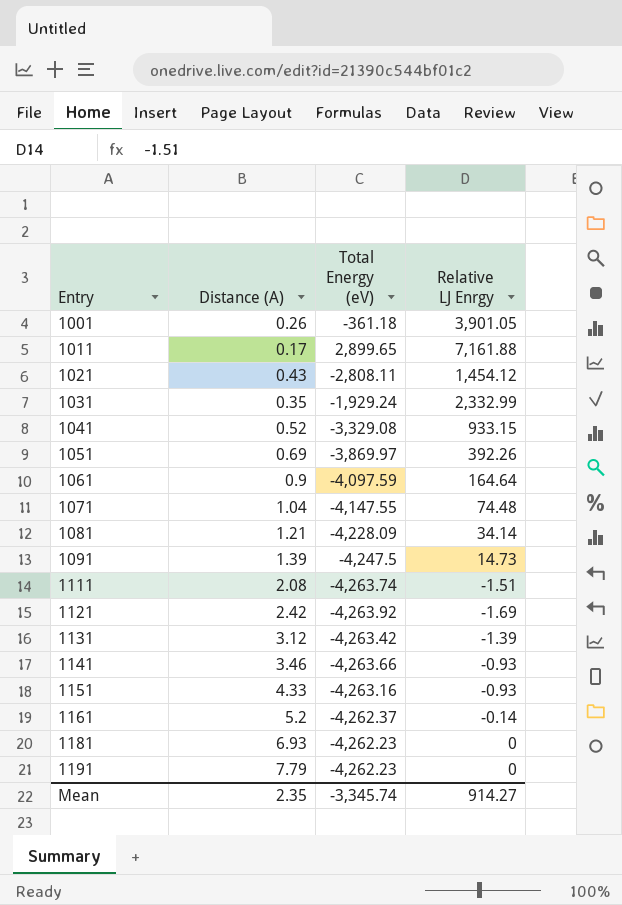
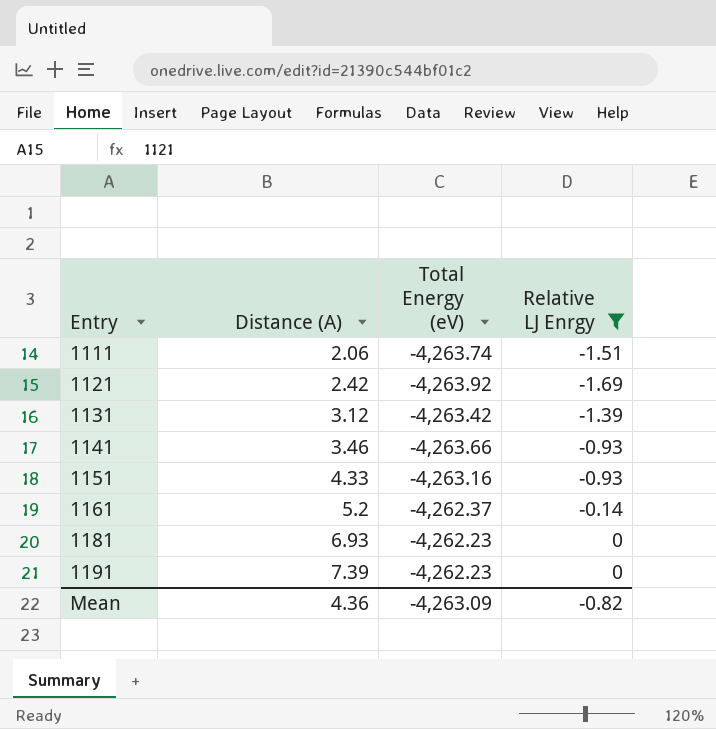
filter: none -> Relative LJ Enrgy <= 0
1111 | Distance (A): 2.08 -> 2.06
1191 | Distance (A): 7.79 -> 7.39
Mean | Distance (A): 2.35 -> 4.36
Mean | Total Energy (eV): -3,345.74 -> -4,263.09
Mean | Relative LJ Enrgy: 914.27 -> -0.82

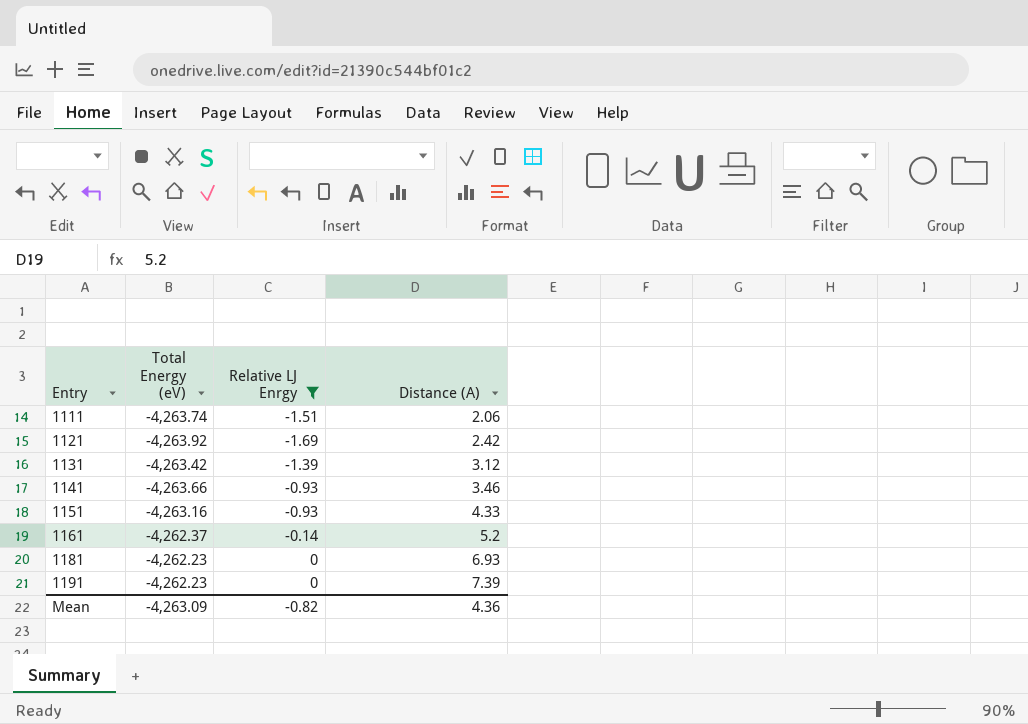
column Distance (A) | position: 2 -> 4

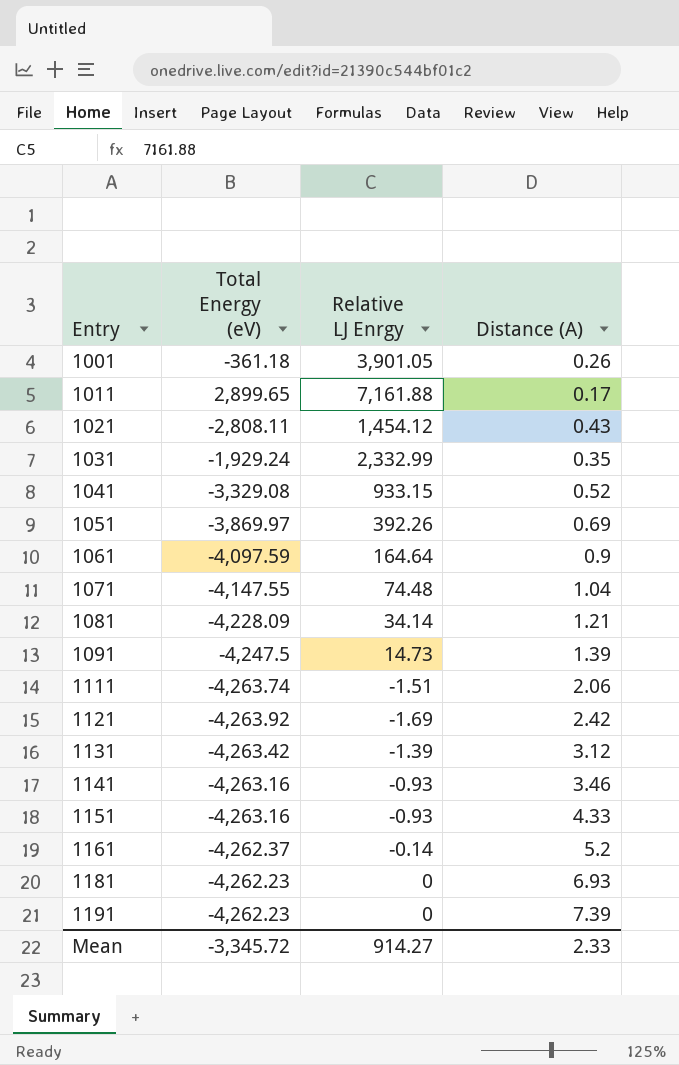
filter: Relative LJ Enrgy <= 0 -> none
1141 | Total Energy (eV): -4,263.66 -> -4,263.16
Mean | Total Energy (eV): -4,263.09 -> -3,345.72
Mean | Relative LJ Enrgy: -0.82 -> 914.27
Mean | Distance (A): 4.36 -> 2.33

